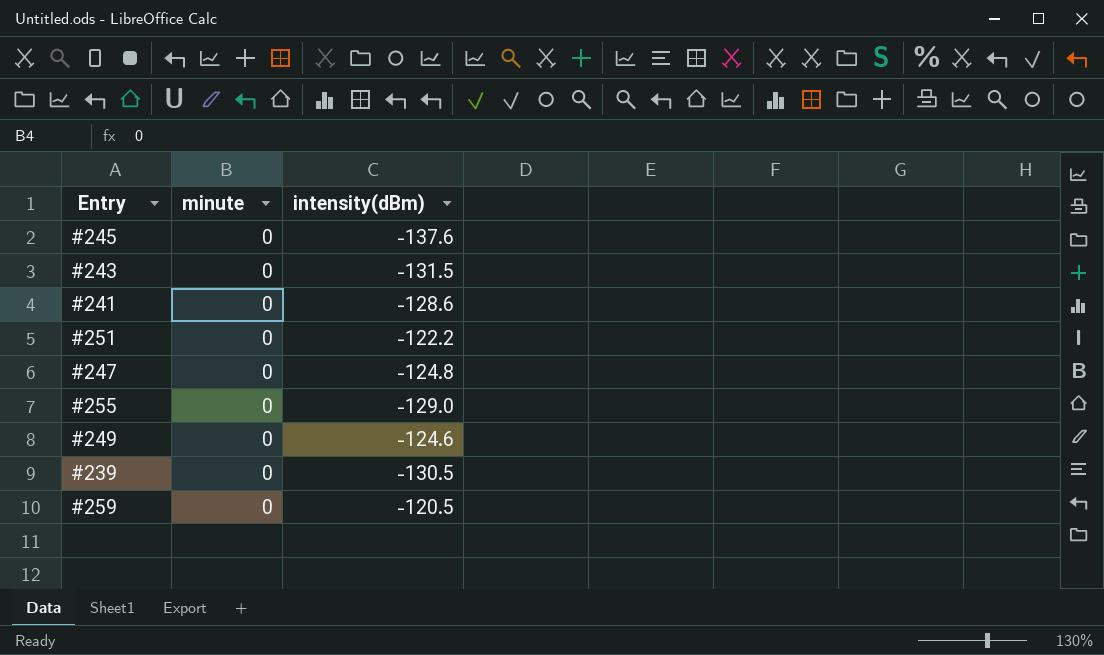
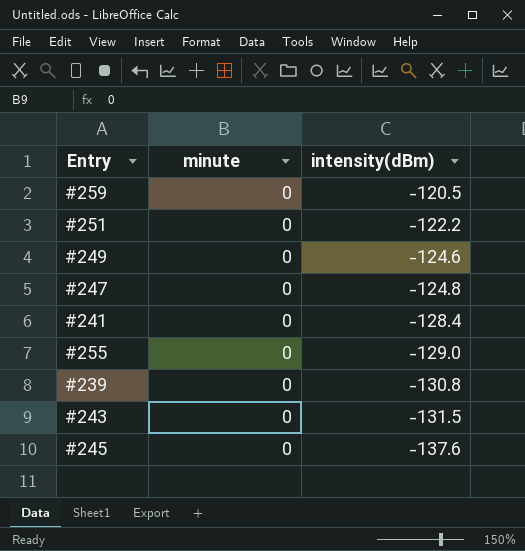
row order: none -> intensity(dBm) descending
#241 | intensity(dBm): -128.6 -> -128.4
#239 | intensity(dBm): -130.5 -> -130.8

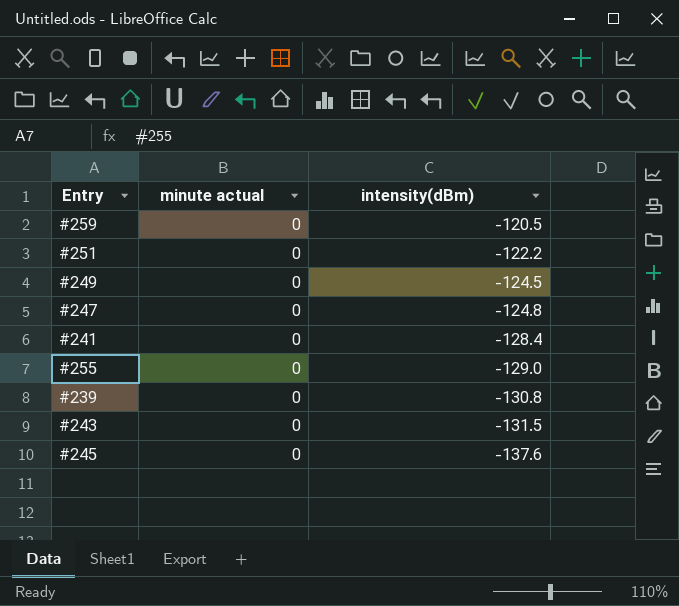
column name: minute -> minute actual
#249 | intensity(dBm): -124.6 -> -124.5

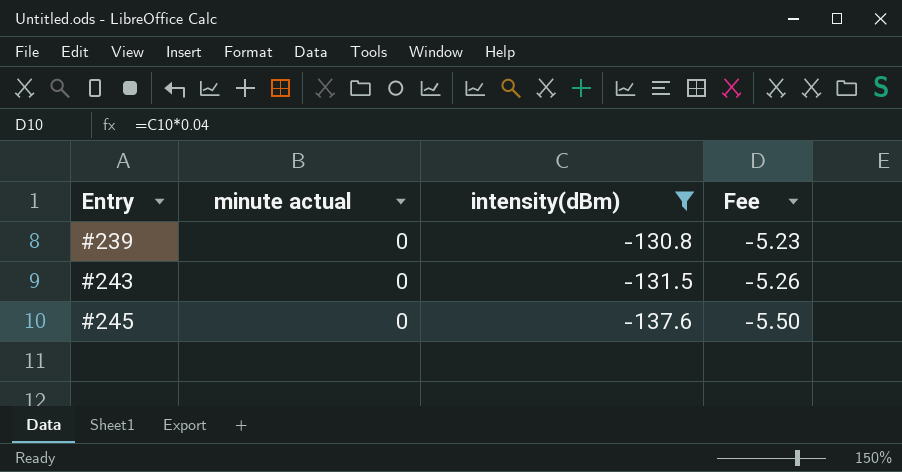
filter: none -> intensity(dBm) <= -130.8
column Fee | formula: none -> [intensity(dBm)] * 0.04

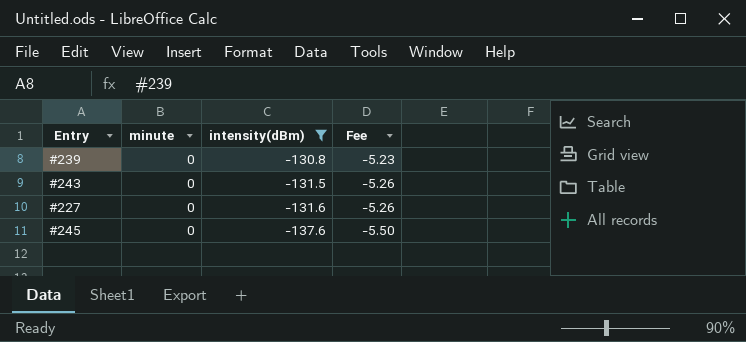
column name: minute actual -> minute
row #227: none -> 0 | -131.6 | -5.26

